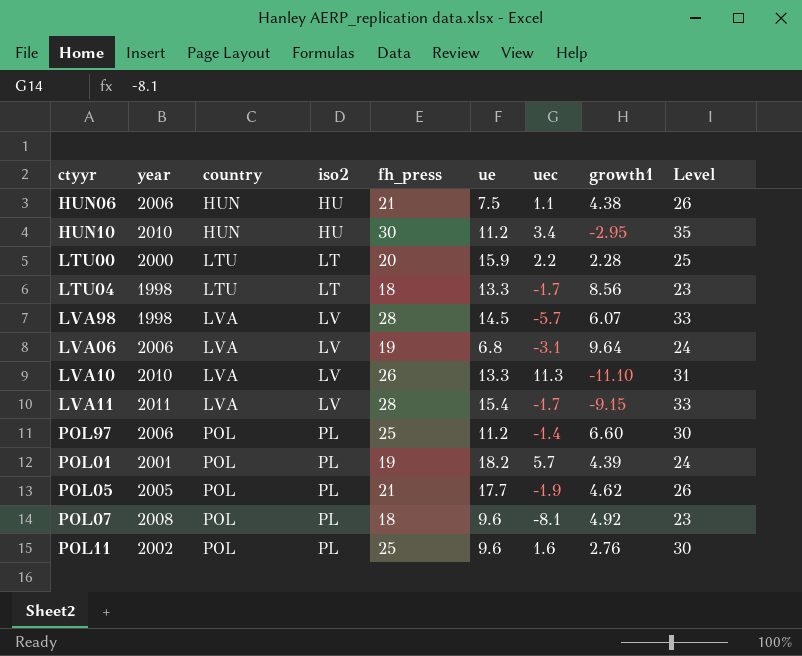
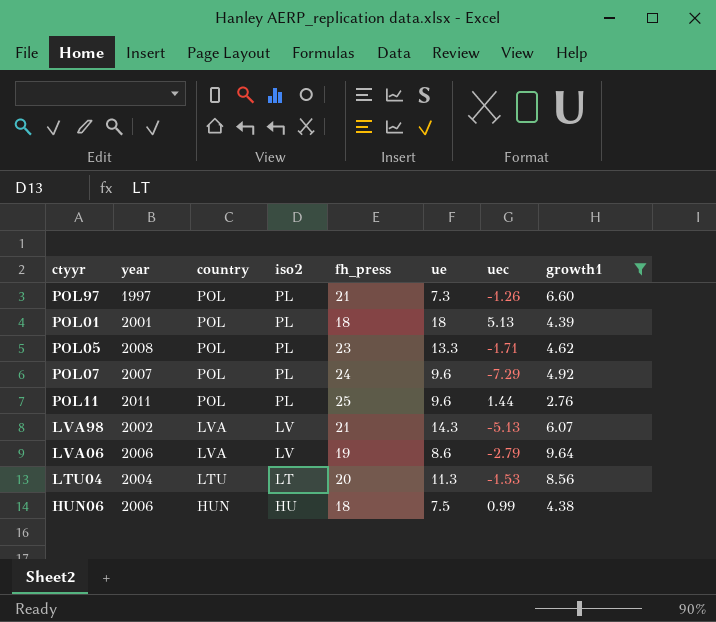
filter: none -> growth1 >= 2.76
row order: country ascending -> country descending
column Level | formula: [fh_press] + 5 -> none
POL97 | year: 2006 -> 1997
POL97 | fh_press: 25 -> 21
POL97 | ue: 11.2 -> 7.3
POL97 | uec: -1.4 -> -1.26
POL01 | fh_press: 19 -> 18
POL01 | ue: 18.2 -> 18
POL01 | uec: 5.7 -> 5.13
POL05 | year: 2005 -> 2008
POL05 | fh_press: 21 -> 23
POL05 | ue: 17.7 -> 13.3
POL05 | uec: -1.9 -> -1.71
POL07 | year: 2008 -> 2007
POL07 | fh_press: 18 -> 24
POL07 | uec: -8.1 -> -7.29
POL11 | year: 2002 -> 2011
POL11 | uec: 1.6 -> 1.44
LVA98 | year: 1998 -> 2002
LVA98 | fh_press: 28 -> 21
LVA98 | ue: 14.5 -> 14.3
LVA98 | uec: -5.7 -> -5.13
LVA06 | ue: 6.8 -> 8.6
LVA06 | uec: -3.1 -> -2.79
LTU04 | year: 1998 -> 2004
LTU04 | fh_press: 18 -> 20
LTU04 | ue: 13.3 -> 11.3
LTU04 | uec: -1.7 -> -1.53
HUN06 | fh_press: 21 -> 18
HUN06 | uec: 1.1 -> 0.99

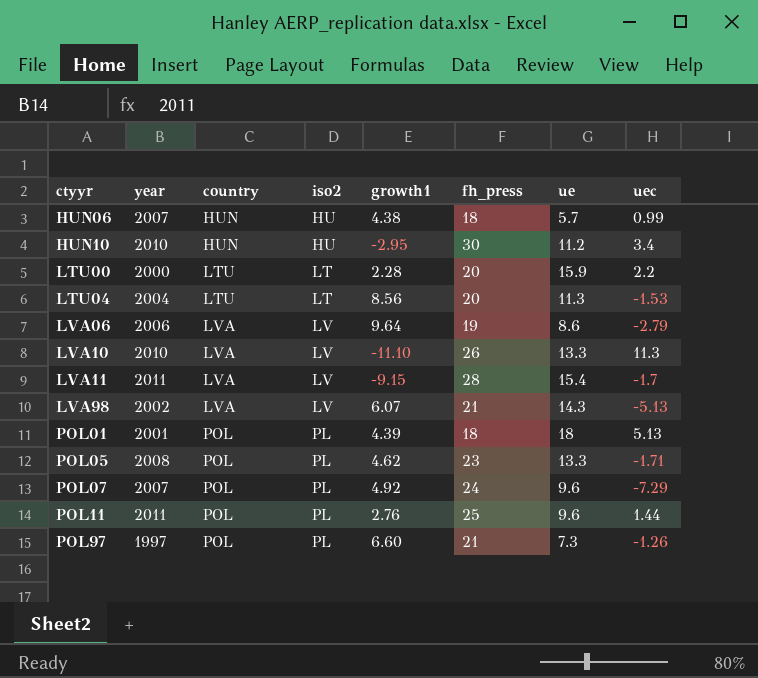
filter: growth1 >= 2.76 -> none
row order: country descending -> ctyyr ascending
column growth1 | position: 8 -> 5
HUN06 | year: 2006 -> 2007
HUN06 | ue: 7.5 -> 5.7

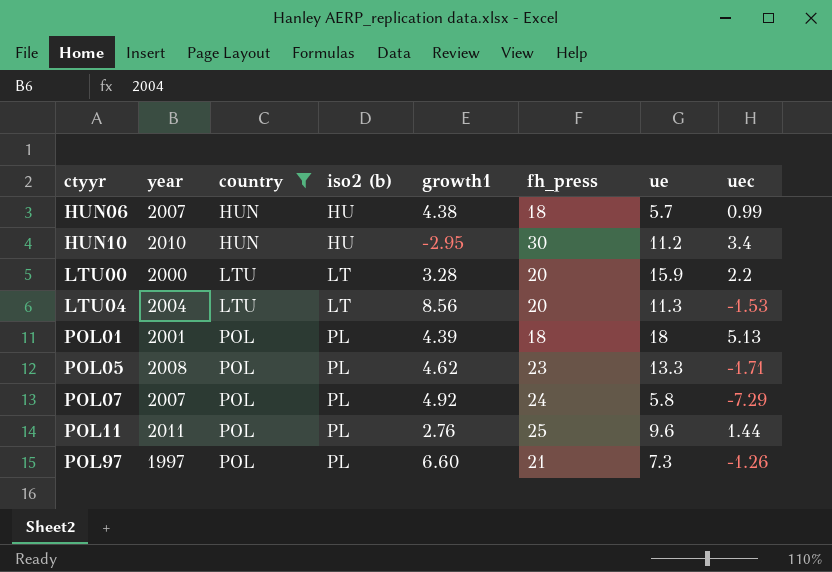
filter: none -> country != LVA
column name: iso2 -> iso2 (b)
LTU00 | growth1: 2.28 -> 3.28
POL07 | ue: 9.6 -> 5.8

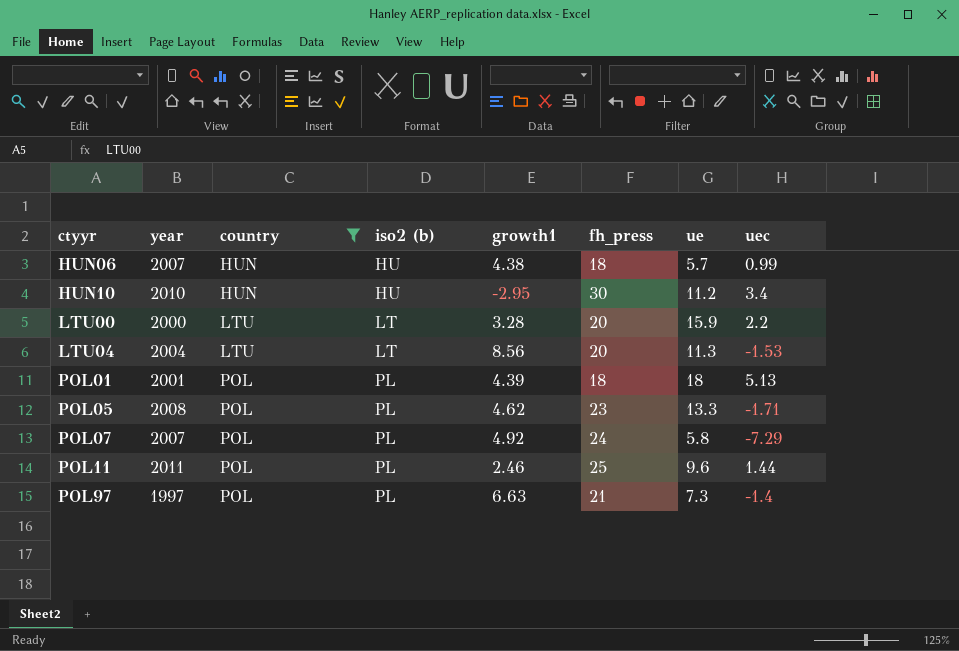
POL11 | growth1: 2.76 -> 2.46
POL97 | growth1: 6.60 -> 6.63
POL97 | uec: -1.26 -> -1.4

